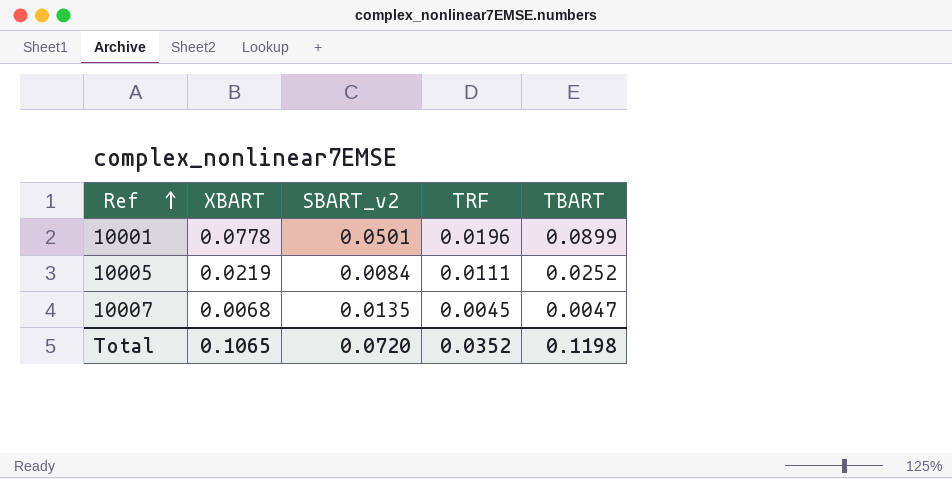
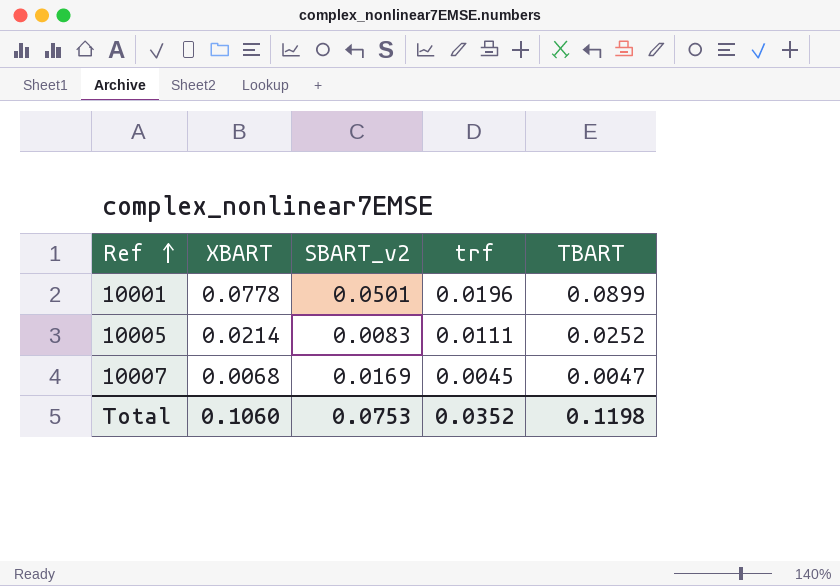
column name: TRF -> trf
10005 | XBART: 0.0219 -> 0.0214
10005 | SBART_v2: 0.0084 -> 0.0083
10007 | SBART_v2: 0.0135 -> 0.0169
Total | XBART: 0.1065 -> 0.1060
Total | SBART_v2: 0.0720 -> 0.0753

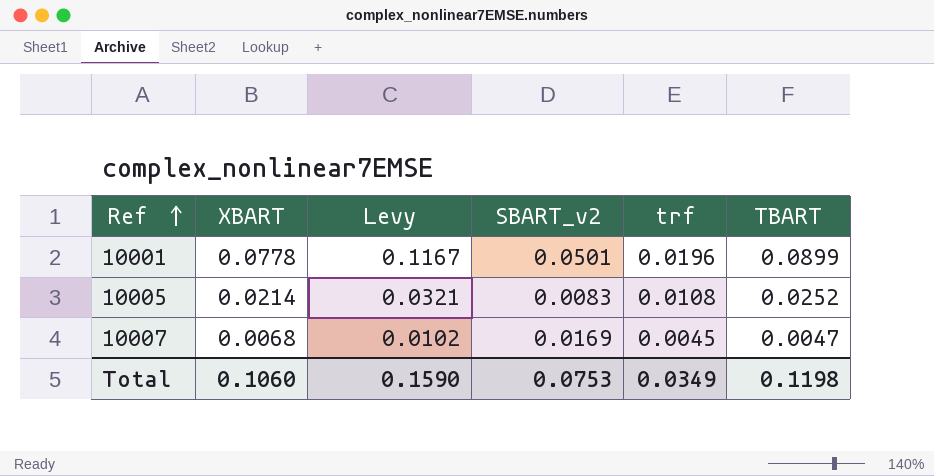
column Levy | formula: none -> [XBART] * 1.5
10005 | trf: 0.0111 -> 0.0108
Total | trf: 0.0352 -> 0.0349

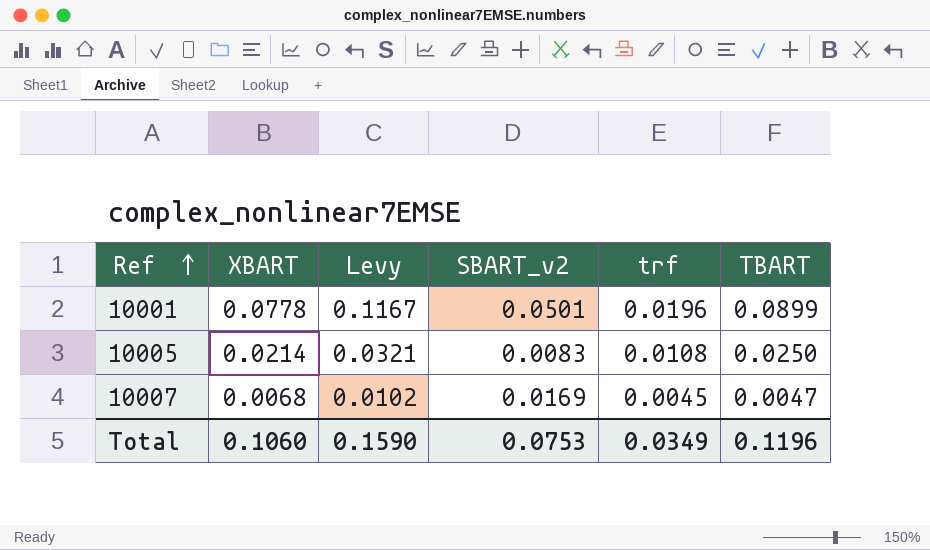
10005 | TBART: 0.0252 -> 0.0250
Total | TBART: 0.1198 -> 0.1196

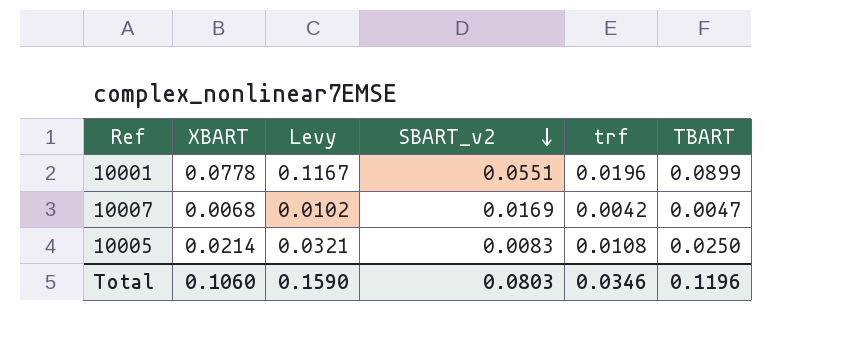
row order: Ref ascending -> SBART_v2 descending
10001 | SBART_v2: 0.0501 -> 0.0551
10007 | trf: 0.0045 -> 0.0042
Total | SBART_v2: 0.0753 -> 0.0803
Total | trf: 0.0349 -> 0.0346

